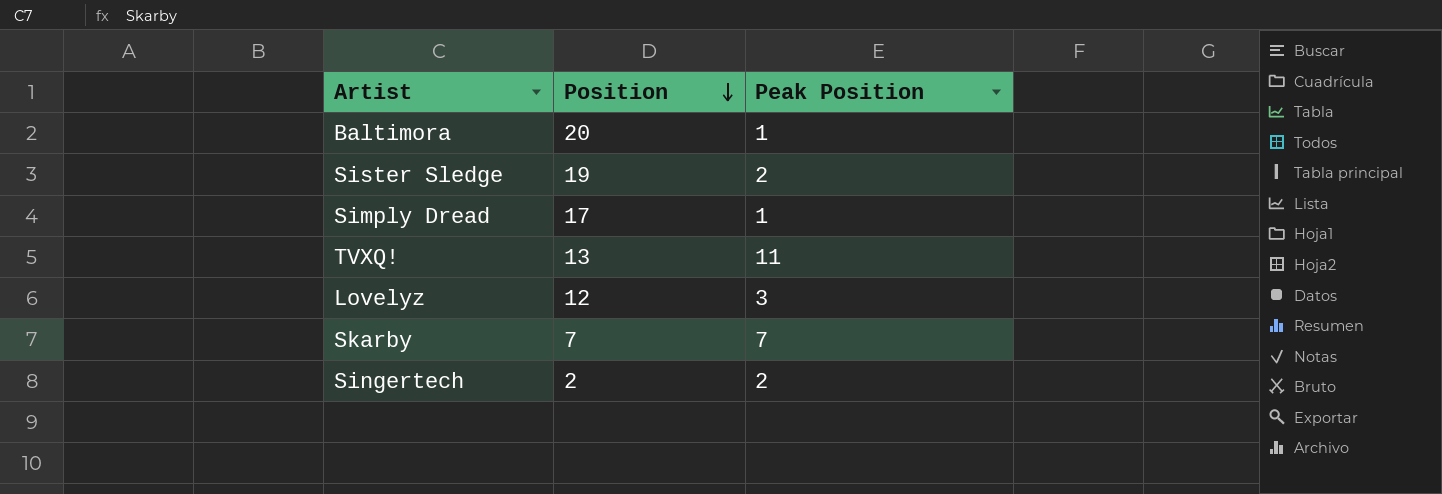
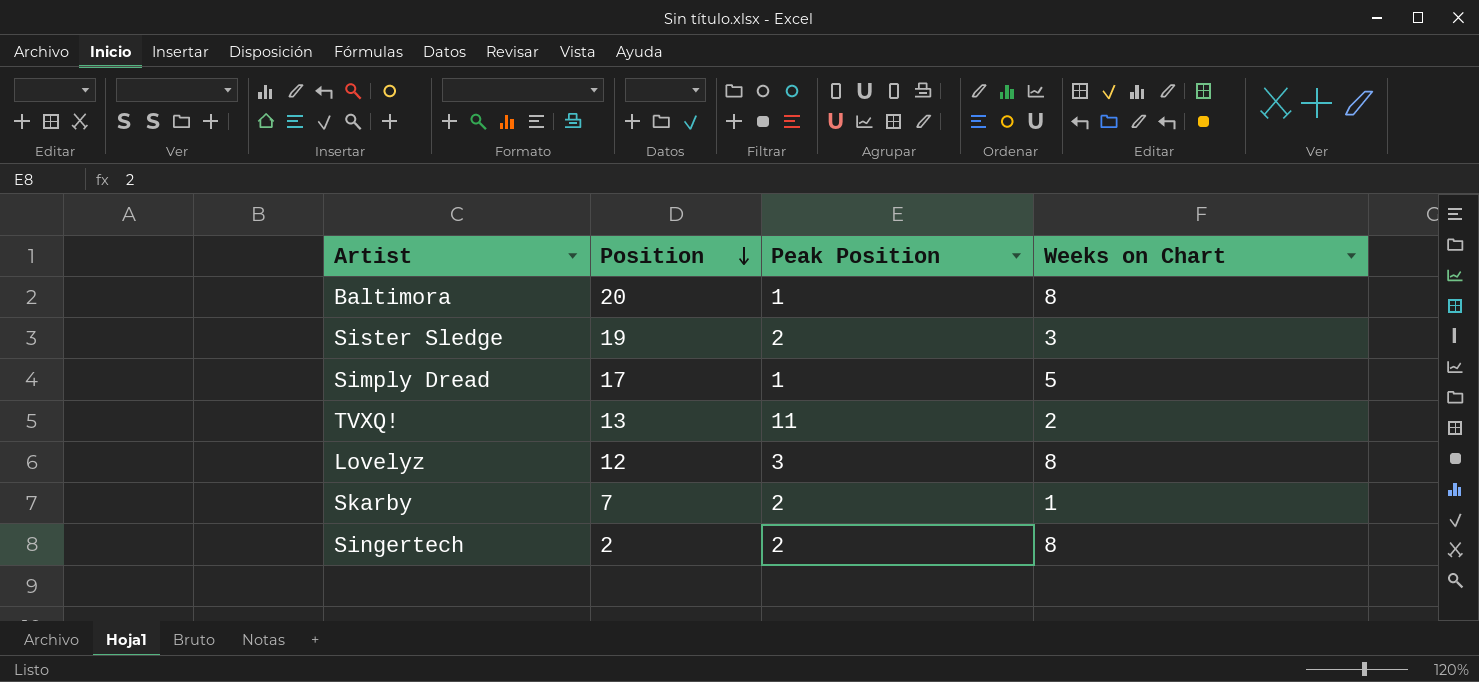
column Weeks on Chart | position: none -> 4
Skarby | Peak Position: 7 -> 2

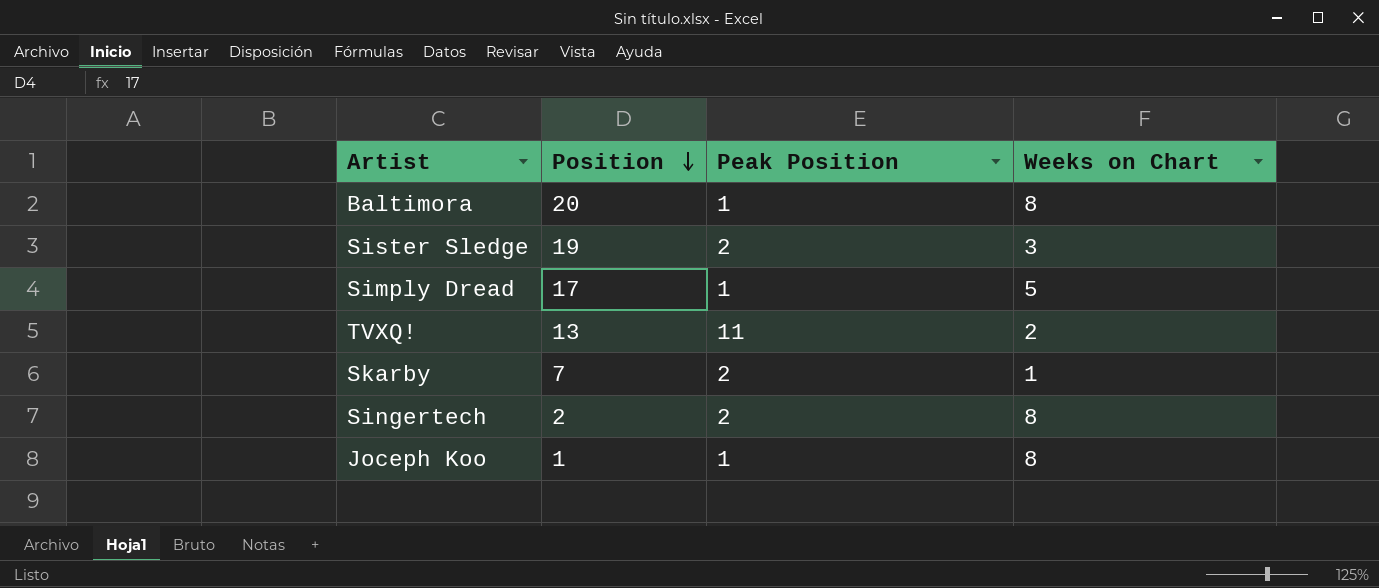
row Lovelyz: 12 | 3 | 8 -> none
row Joceph Koo: none -> 1 | 1 | 8

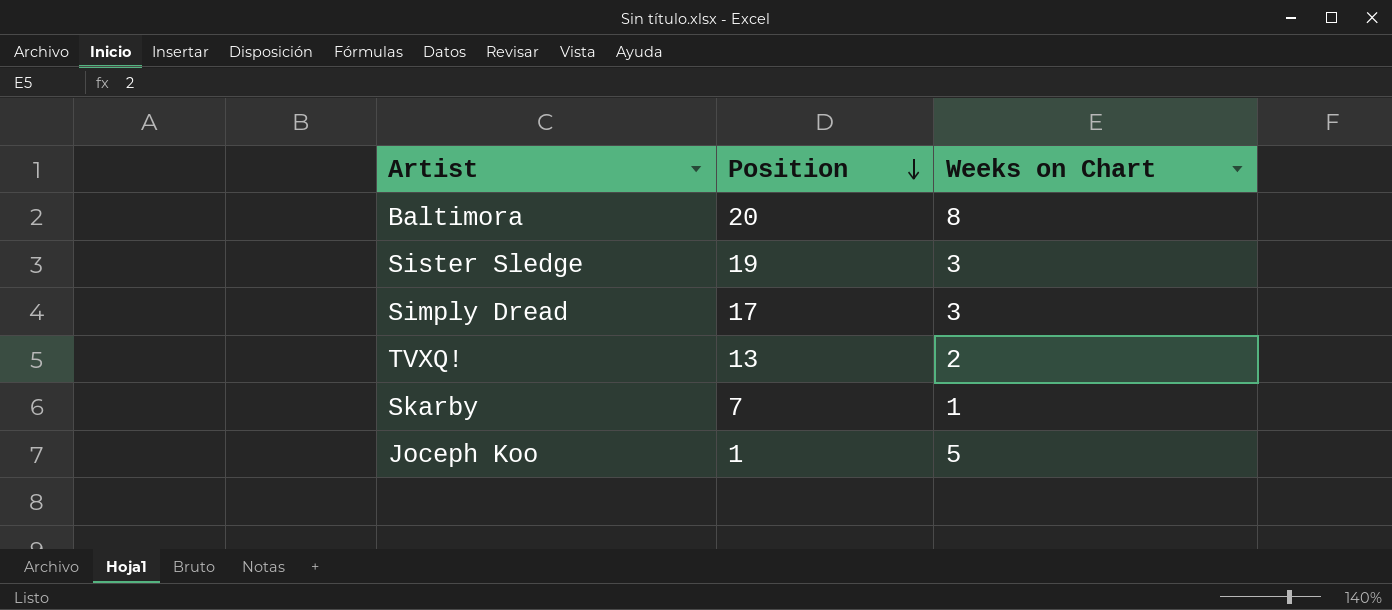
column Peak Position | position: 3 -> none
row Singertech: 2 | 2 | 8 -> none
Simply Dread | Weeks on Chart: 5 -> 3
Joceph Koo | Weeks on Chart: 8 -> 5

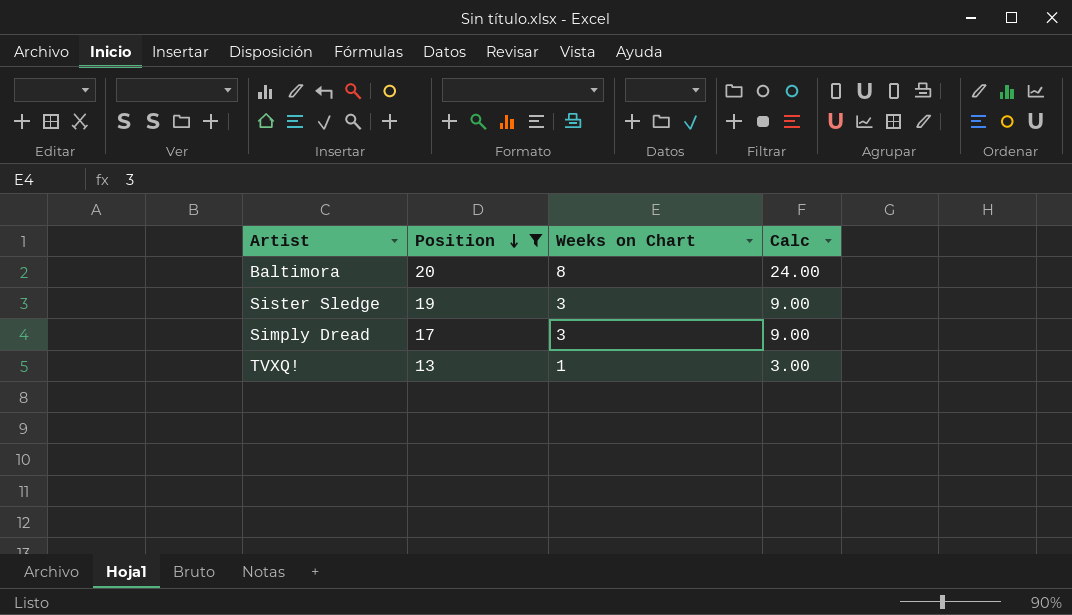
filter: none -> Position >= 13
column Calc | formula: none -> [Weeks on Chart] * 3
TVXQ! | Weeks on Chart: 2 -> 1

